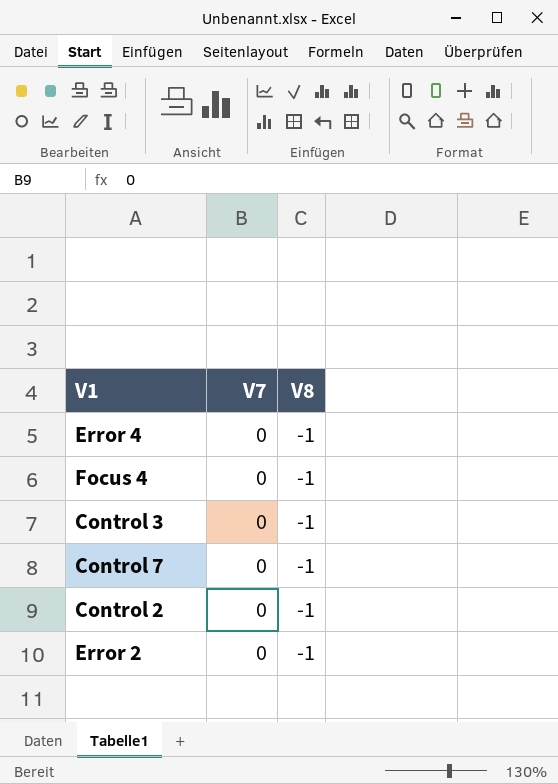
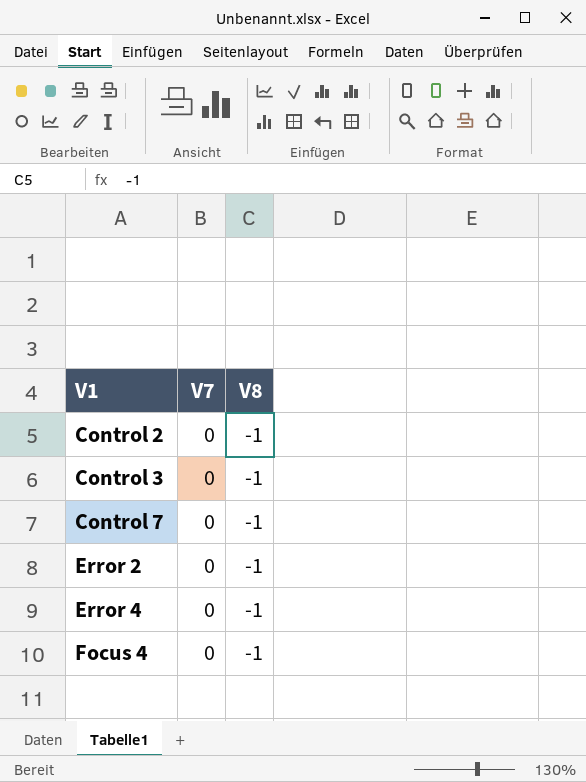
row order: none -> V1 ascending

